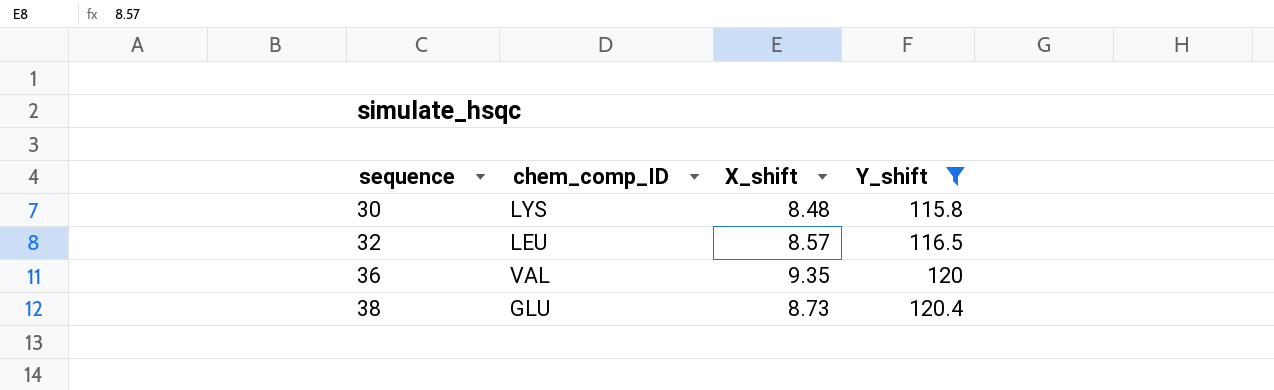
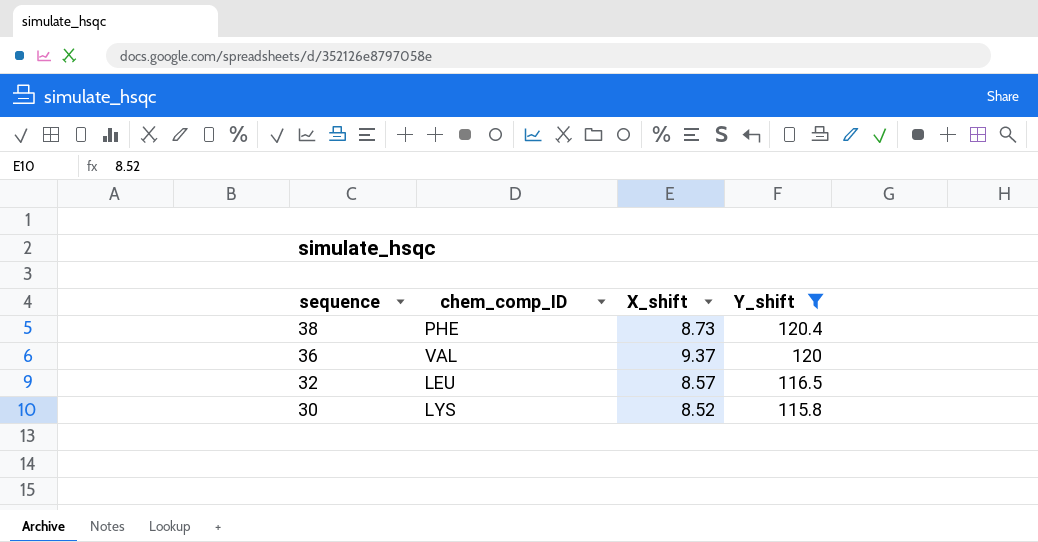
row order: sequence ascending -> sequence descending
38 | chem_comp_ID: GLU -> PHE
36 | X_shift: 9.35 -> 9.37
30 | X_shift: 8.48 -> 8.52

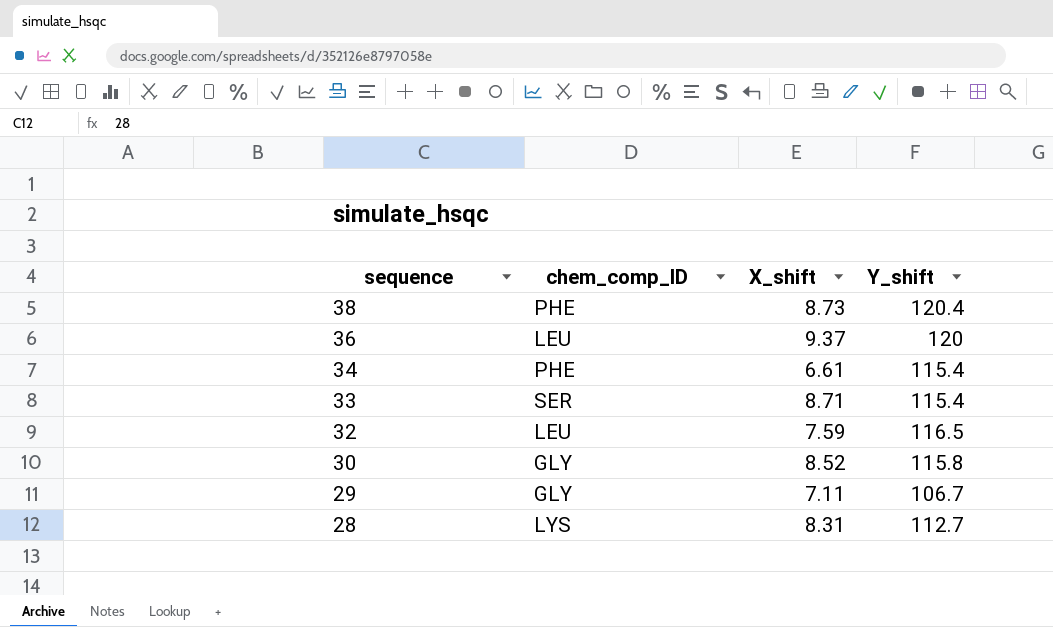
filter: Y_shift >= 115.8 -> none
36 | chem_comp_ID: VAL -> LEU
32 | X_shift: 8.57 -> 7.59
30 | chem_comp_ID: LYS -> GLY

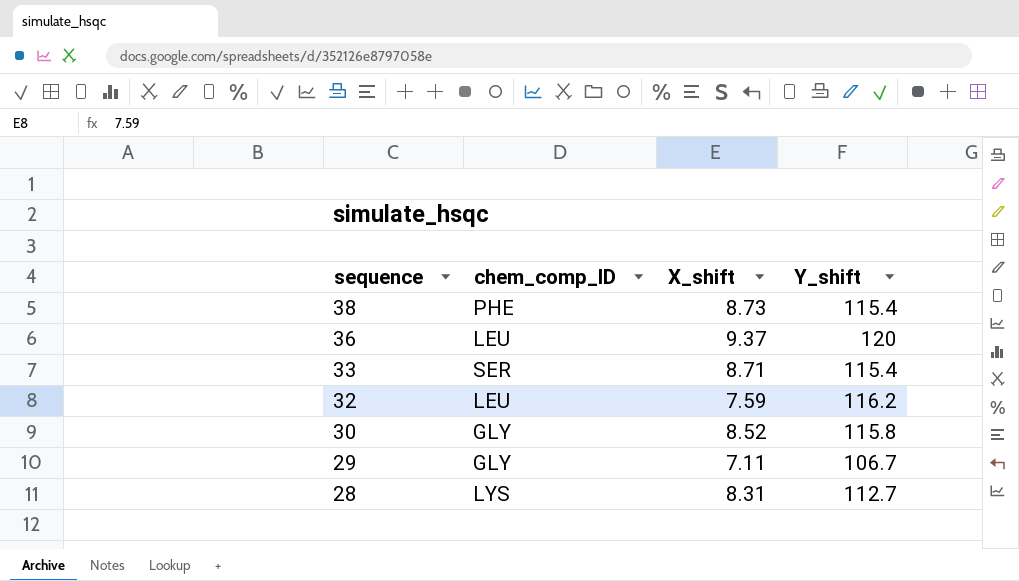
row 34: PHE | 6.61 | 115.4 -> none
38 | Y_shift: 120.4 -> 115.4
32 | Y_shift: 116.5 -> 116.2

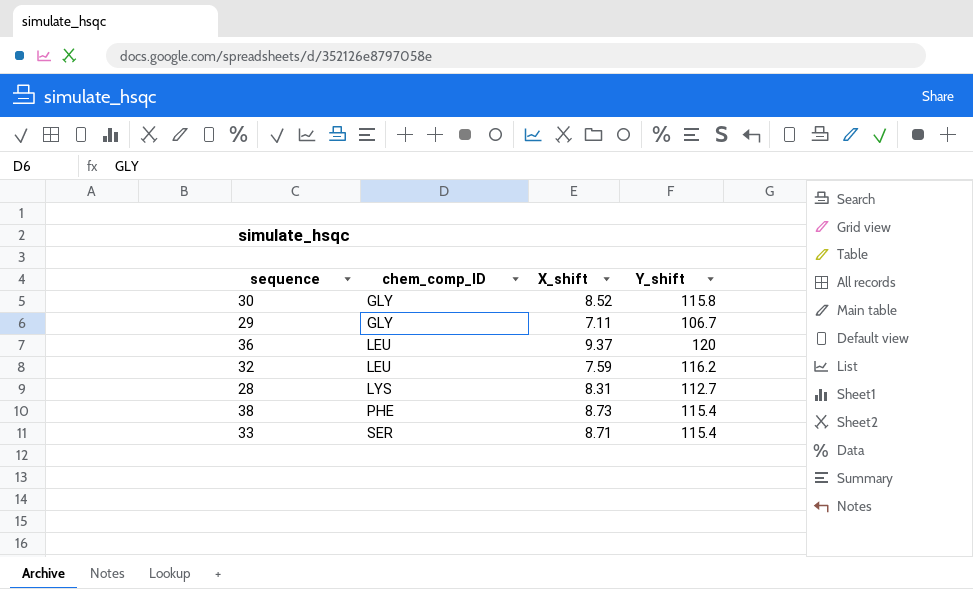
row order: sequence descending -> chem_comp_ID ascending

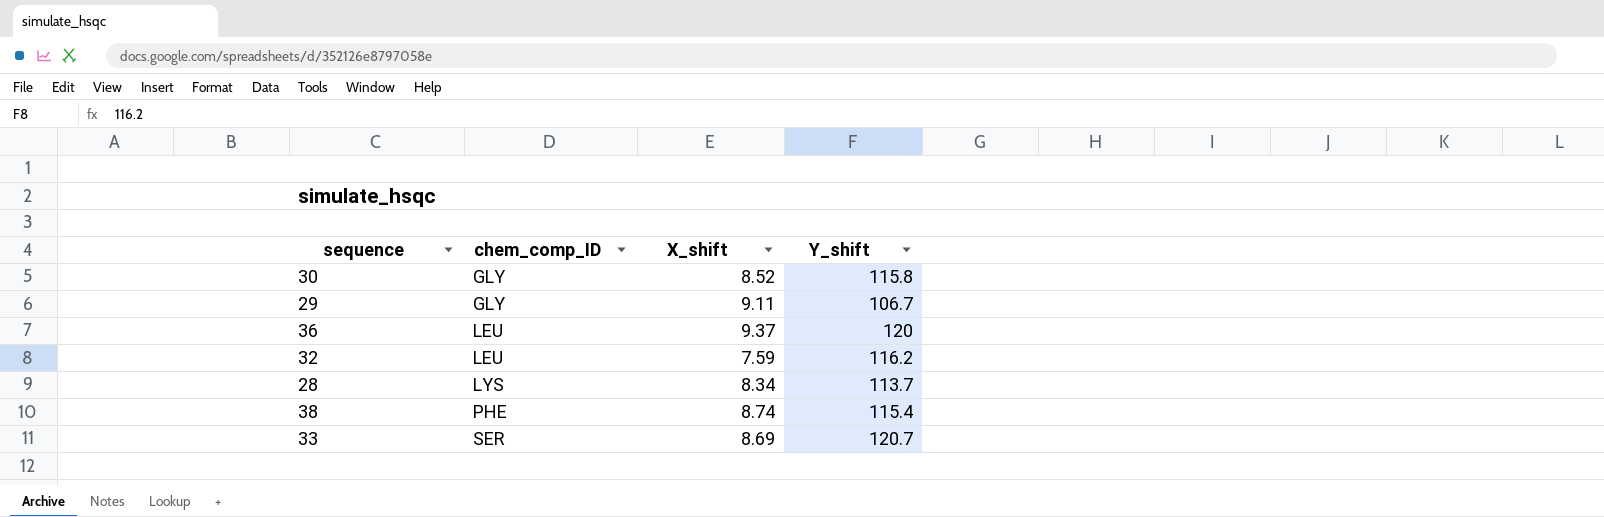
29 | X_shift: 7.11 -> 9.11
28 | X_shift: 8.31 -> 8.34
28 | Y_shift: 112.7 -> 113.7
38 | X_shift: 8.73 -> 8.74
33 | X_shift: 8.71 -> 8.69
33 | Y_shift: 115.4 -> 120.7

